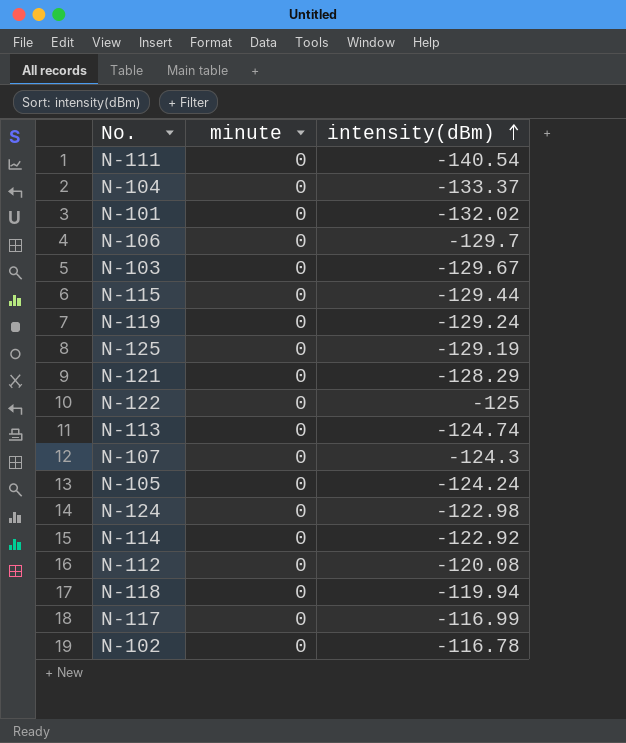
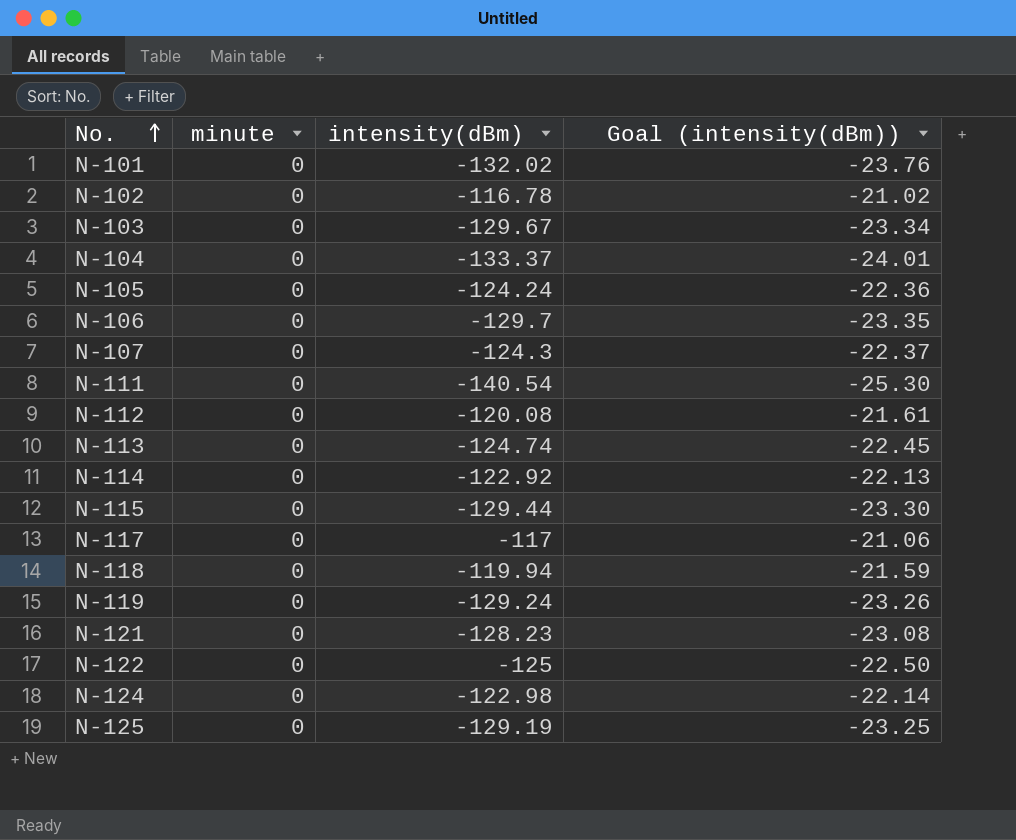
row order: intensity(dBm) ascending -> No. ascending
column Goal (intensity(dBm)) | formula: none -> [intensity(dBm)] * 0.18
N-117 | intensity(dBm): -116.99 -> -117
N-121 | intensity(dBm): -128.29 -> -128.23

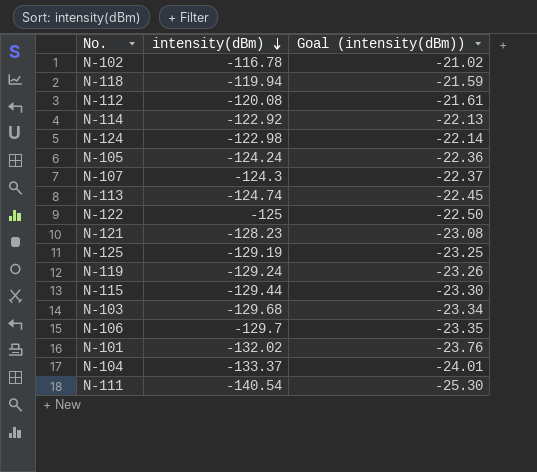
row order: No. ascending -> intensity(dBm) descending
column minute | position: 2 -> none
row N-117: 0 | -117 | -21.06 -> none
N-103 | intensity(dBm): -129.67 -> -129.68

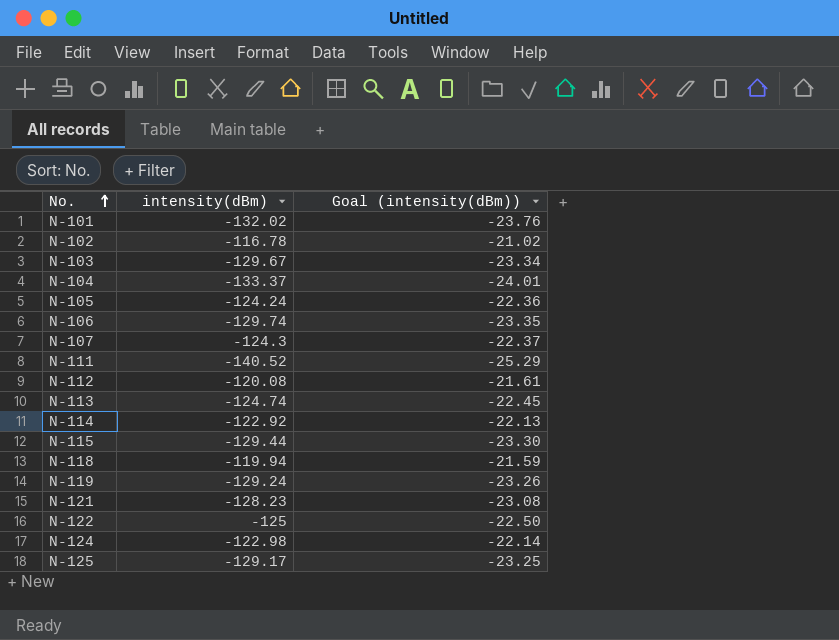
row order: intensity(dBm) descending -> No. ascending
N-103 | intensity(dBm): -129.68 -> -129.67
N-106 | intensity(dBm): -129.7 -> -129.74
N-111 | intensity(dBm): -140.54 -> -140.52
N-111 | Goal (intensity(dBm)): -25.30 -> -25.29
N-125 | intensity(dBm): -129.19 -> -129.17

